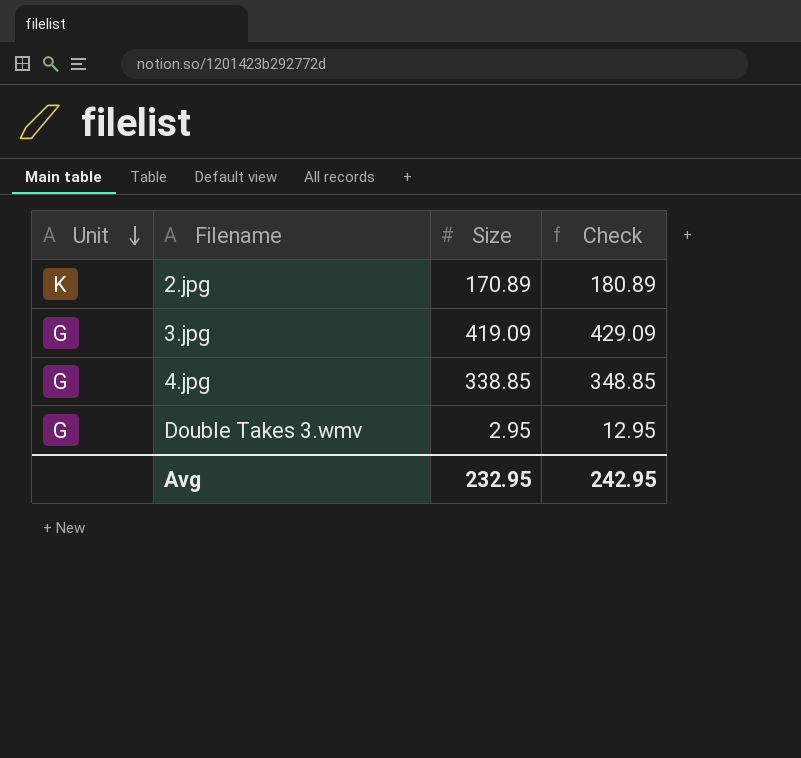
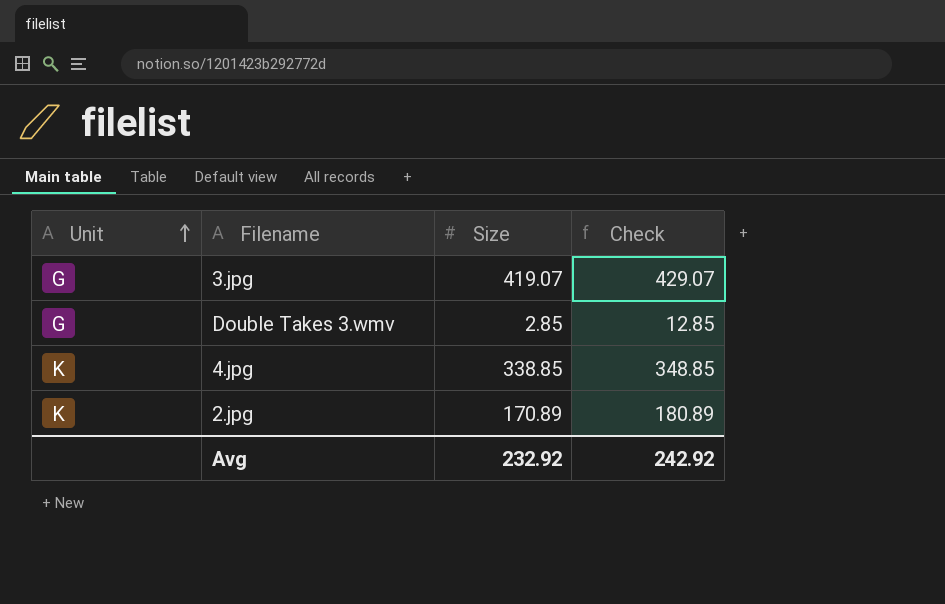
row order: Unit descending -> Unit ascending
3.jpg | Size: 419.09 -> 419.07
3.jpg | Check: 429.09 -> 429.07
Double Takes 3.wmv | Size: 2.95 -> 2.85
Double Takes 3.wmv | Check: 12.95 -> 12.85
4.jpg | Unit: G -> K
Avg | Size: 232.95 -> 232.92
Avg | Check: 242.95 -> 242.92

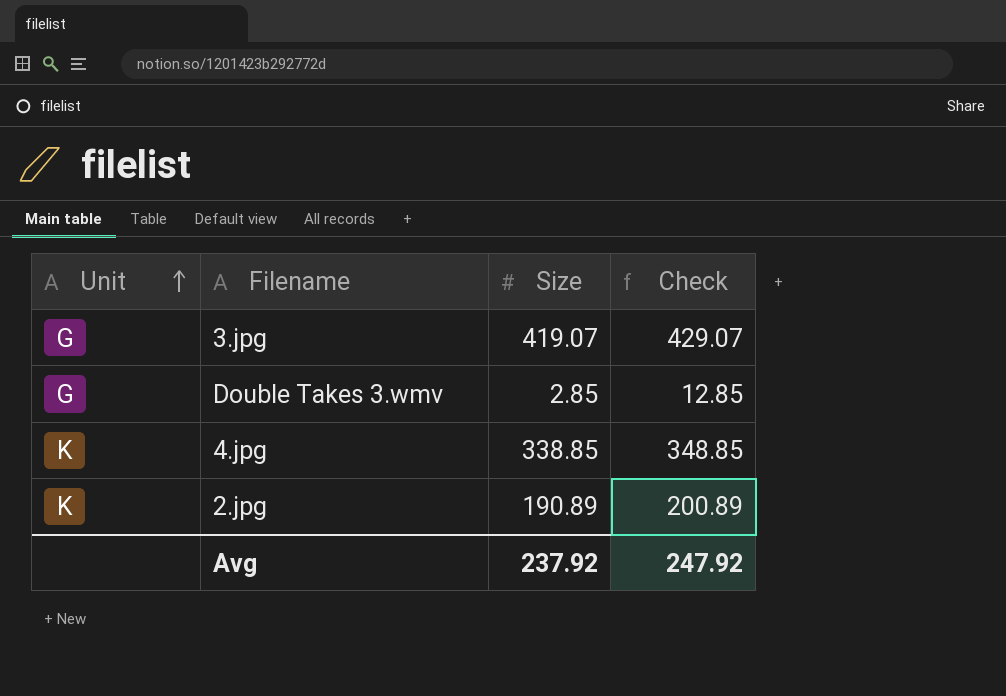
2.jpg | Size: 170.89 -> 190.89
2.jpg | Check: 180.89 -> 200.89
Avg | Size: 232.92 -> 237.92
Avg | Check: 242.92 -> 247.92

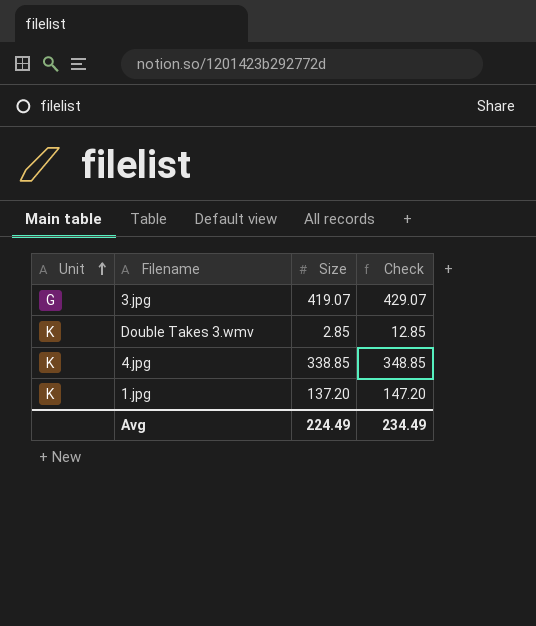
row 2.jpg: K | 190.89 | 200.89 -> none
Double Takes 3.wmv | Unit: G -> K
row 1.jpg: none -> K | 137.20 | 147.20
Avg | Size: 237.92 -> 224.49
Avg | Check: 247.92 -> 234.49

